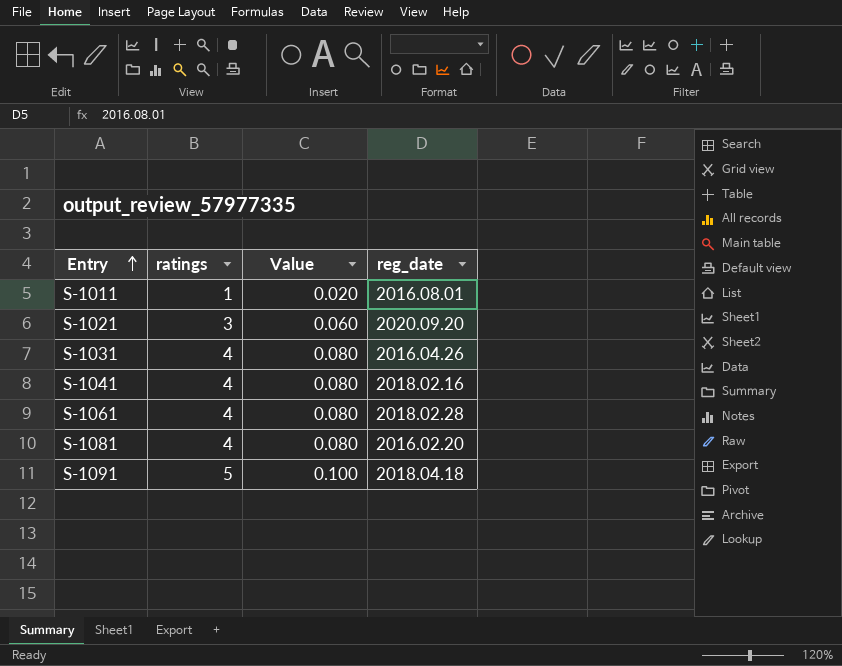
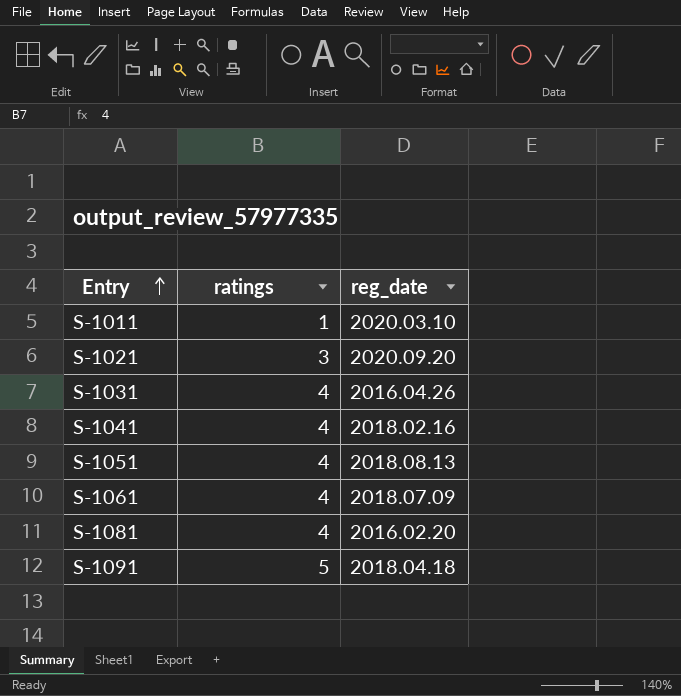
column Value | formula: [ratings] * 0.02 -> none
S-1011 | reg_date: 2016.08.01 -> 2020.03.10
row S-1051: none -> 4 | 2018.08.13
S-1061 | reg_date: 2018.02.28 -> 2018.07.09

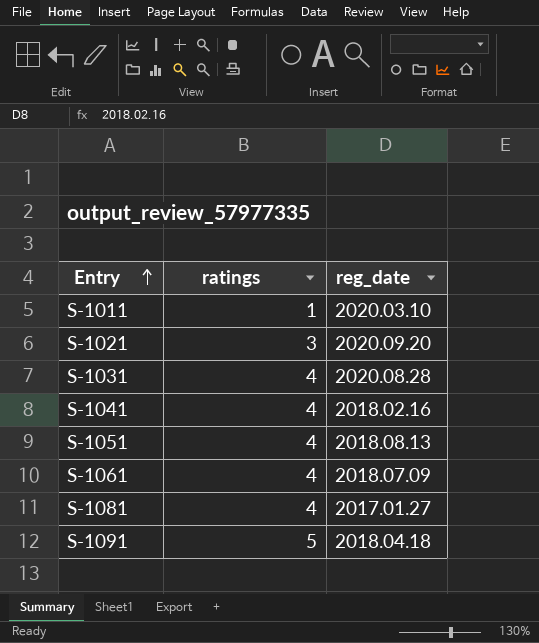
S-1031 | reg_date: 2016.04.26 -> 2020.08.28
S-1081 | reg_date: 2016.02.20 -> 2017.01.27

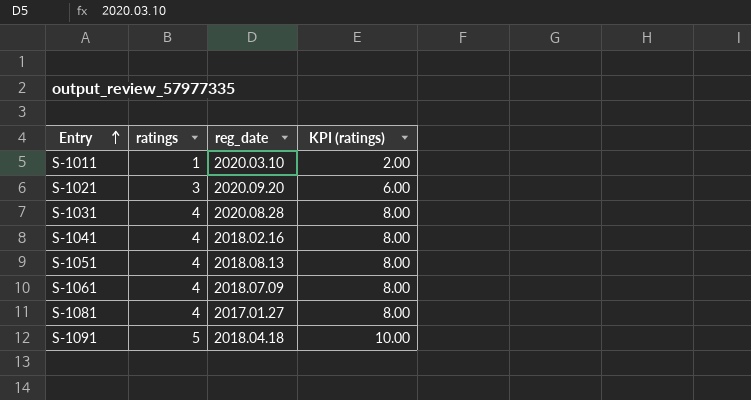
column KPI (ratings) | formula: none -> [ratings] * 2

